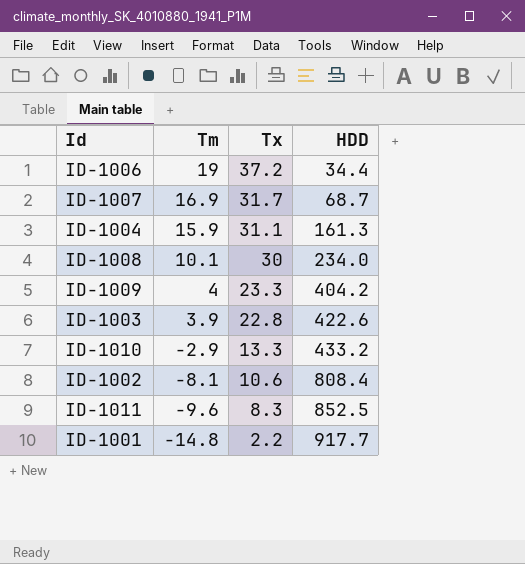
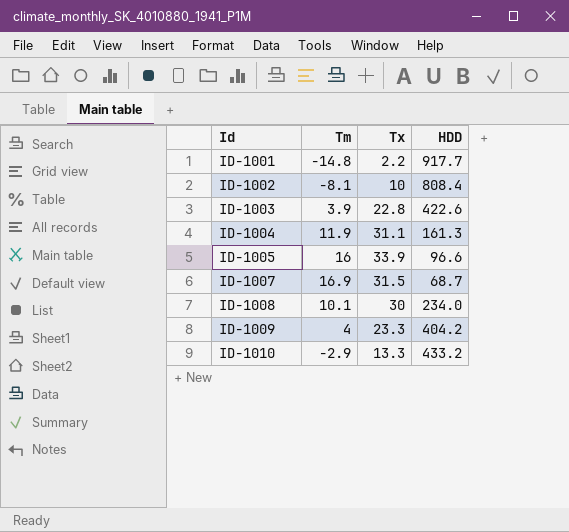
row order: Tm descending -> Id ascending
row ID-1006: 19 | 37.2 | 34.4 -> none
row ID-1011: -9.6 | 8.3 | 852.5 -> none
ID-1002 | Tx: 10.6 -> 10
ID-1004 | Tm: 15.9 -> 11.9
row ID-1005: none -> 16 | 33.9 | 96.6
ID-1007 | Tx: 31.7 -> 31.5

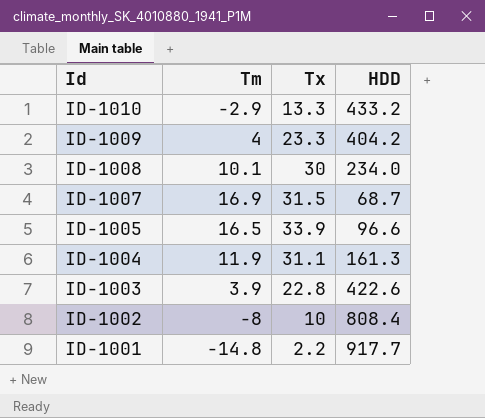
row order: Id ascending -> Id descending
ID-1005 | Tm: 16 -> 16.5
ID-1002 | Tm: -8.1 -> -8

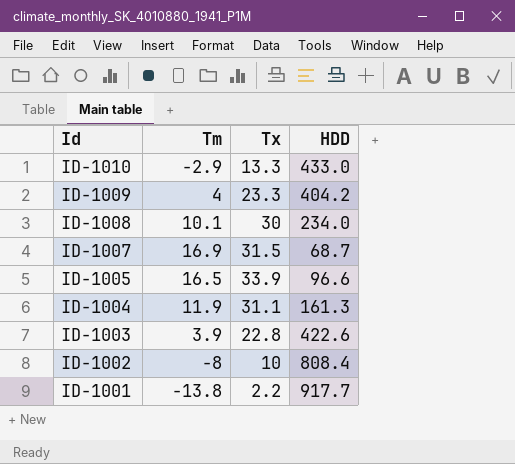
ID-1010 | HDD: 433.2 -> 433.0
ID-1001 | Tm: -14.8 -> -13.8

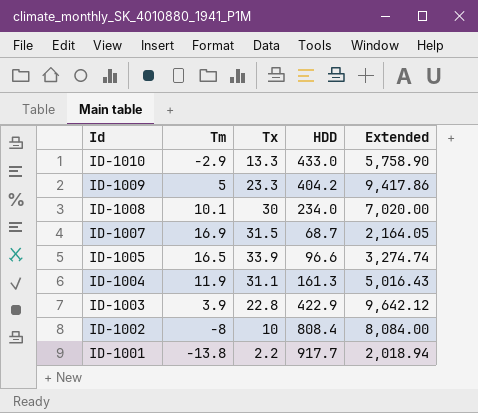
column Extended | formula: none -> [Tx] * [HDD]
ID-1009 | Tm: 4 -> 5
ID-1003 | HDD: 422.6 -> 422.9

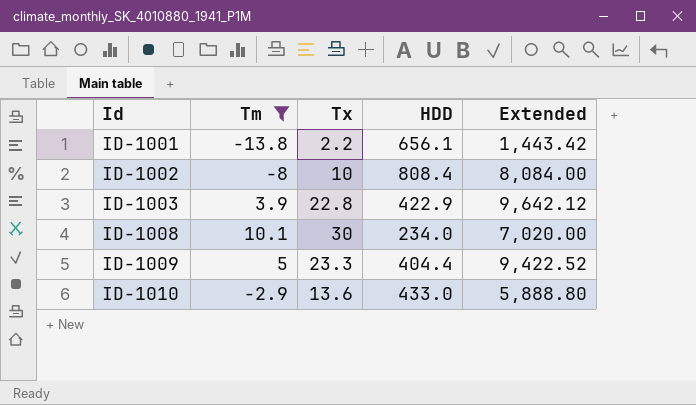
filter: none -> Tm <= 10.1
row order: Id descending -> Id ascending
ID-1001 | HDD: 917.7 -> 656.1
ID-1001 | Extended: 2,018.94 -> 1,443.42
ID-1009 | HDD: 404.2 -> 404.4
ID-1009 | Extended: 9,417.86 -> 9,422.52
ID-1010 | Tx: 13.3 -> 13.6
ID-1010 | Extended: 5,758.90 -> 5,888.80

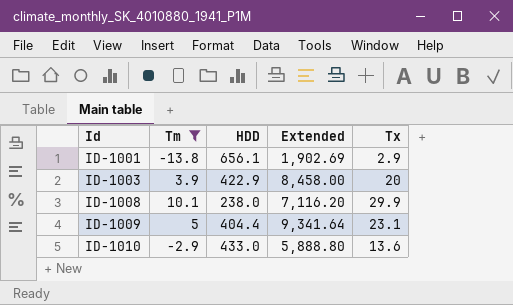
column Tx | position: 3 -> 5
row ID-1002: -8 | 10 | 808.4 | 8,084.00 -> none
ID-1001 | Extended: 1,443.42 -> 1,902.69
ID-1001 | Tx: 2.2 -> 2.9
ID-1003 | Extended: 9,642.12 -> 8,458.00
ID-1003 | Tx: 22.8 -> 20
ID-1008 | HDD: 234.0 -> 238.0
ID-1008 | Extended: 7,020.00 -> 7,116.20
ID-1008 | Tx: 30 -> 29.9
ID-1009 | Extended: 9,422.52 -> 9,341.64
ID-1009 | Tx: 23.3 -> 23.1

